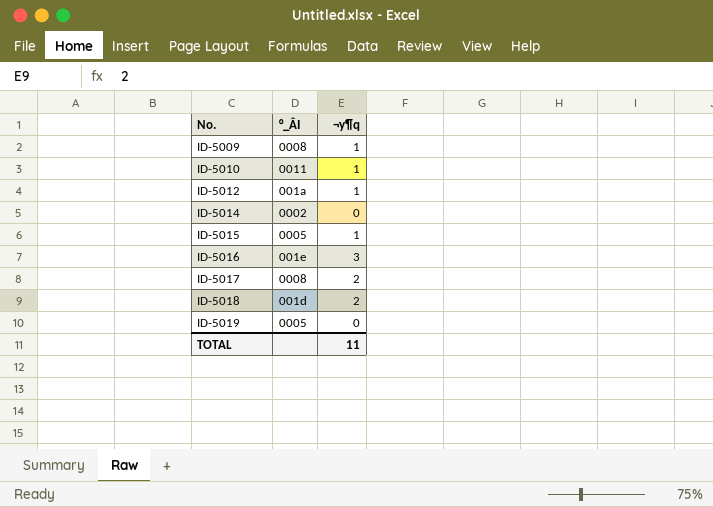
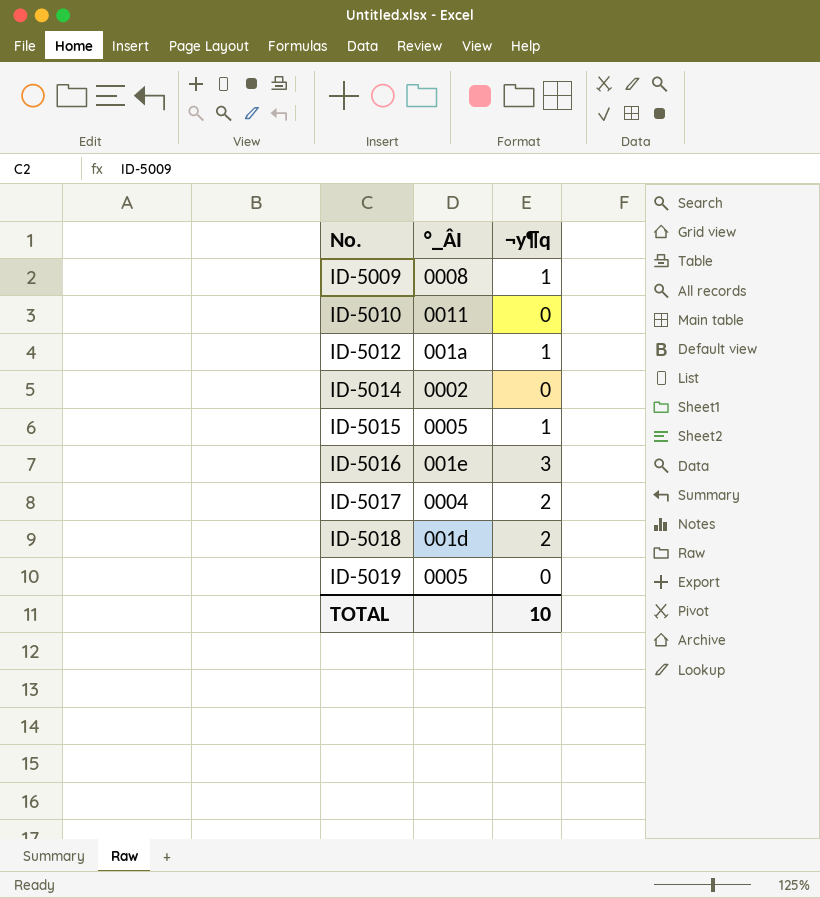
ID-5010 | ¬y¶q: 1 -> 0
ID-5017 | °_ÂI: 0008 -> 0004
TOTAL | ¬y¶q: 11 -> 10

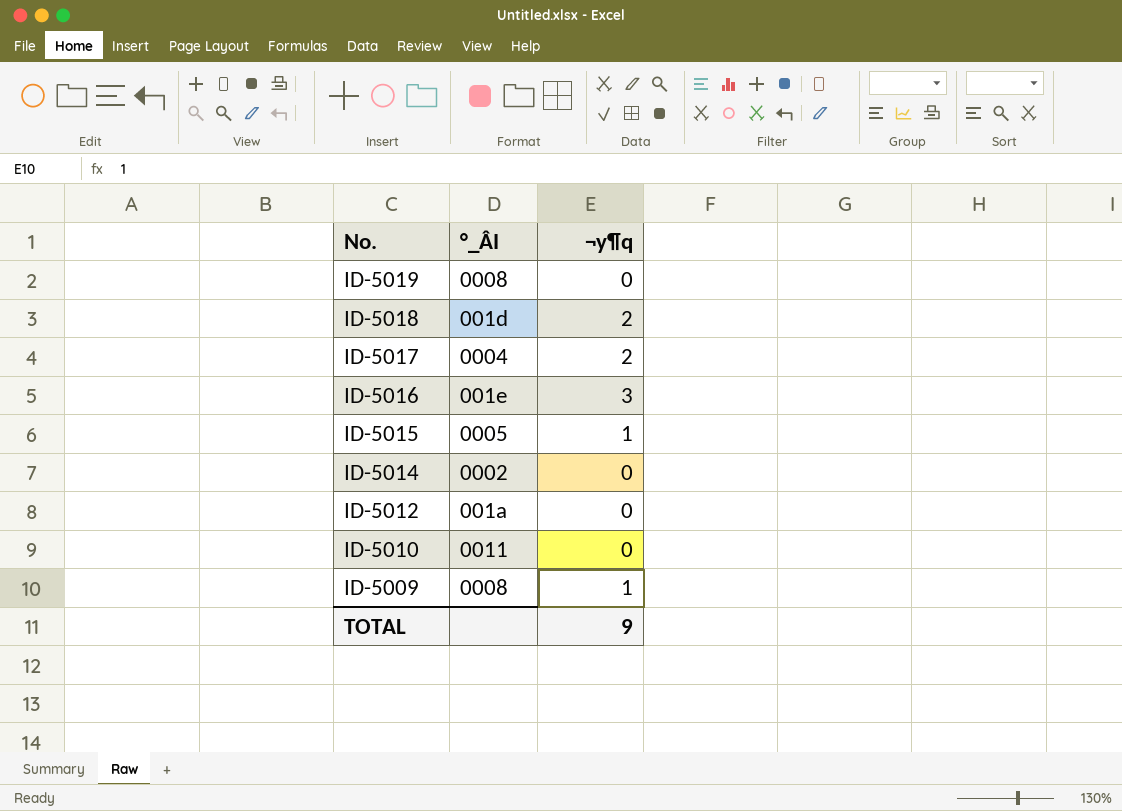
row order: No. ascending -> No. descending
ID-5019 | °_ÂI: 0005 -> 0008
ID-5012 | ¬y¶q: 1 -> 0
TOTAL | ¬y¶q: 10 -> 9

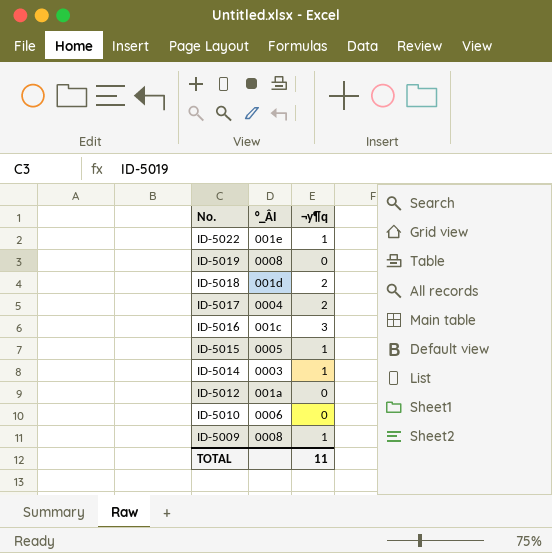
row ID-5022: none -> 001e | 1
ID-5016 | °_ÂI: 001e -> 001c
ID-5014 | °_ÂI: 0002 -> 0003
ID-5014 | ¬y¶q: 0 -> 1
ID-5010 | °_ÂI: 0011 -> 0006
TOTAL | ¬y¶q: 9 -> 11

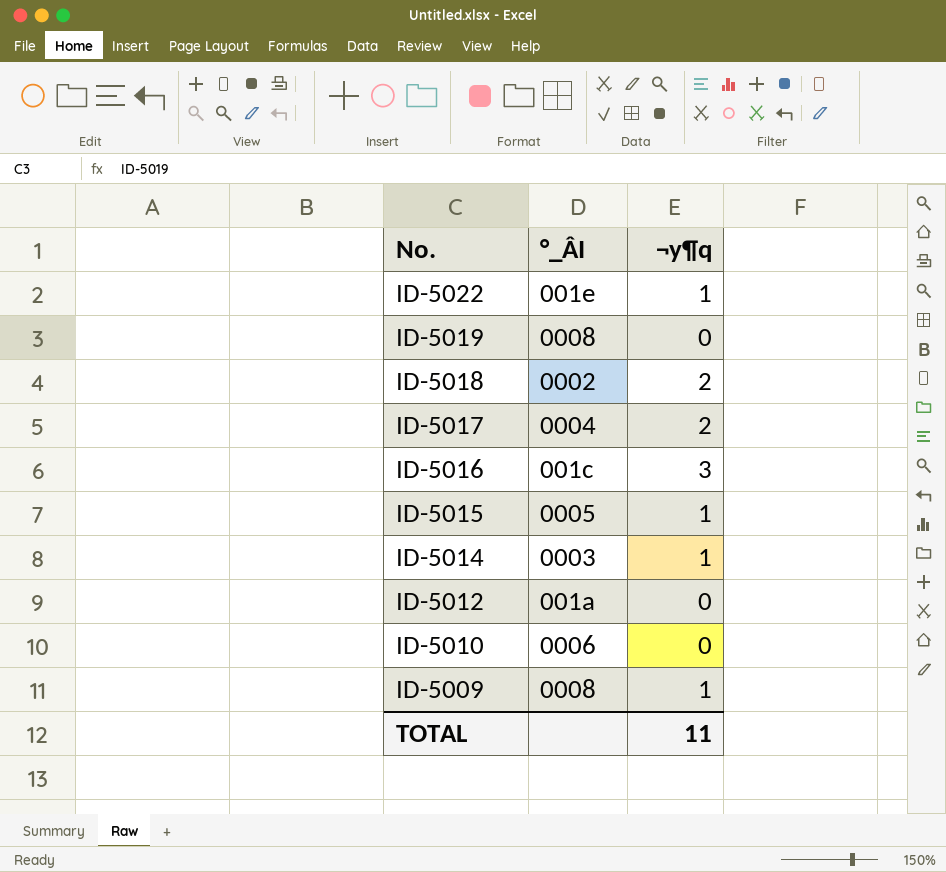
ID-5018 | °_ÂI: 001d -> 0002

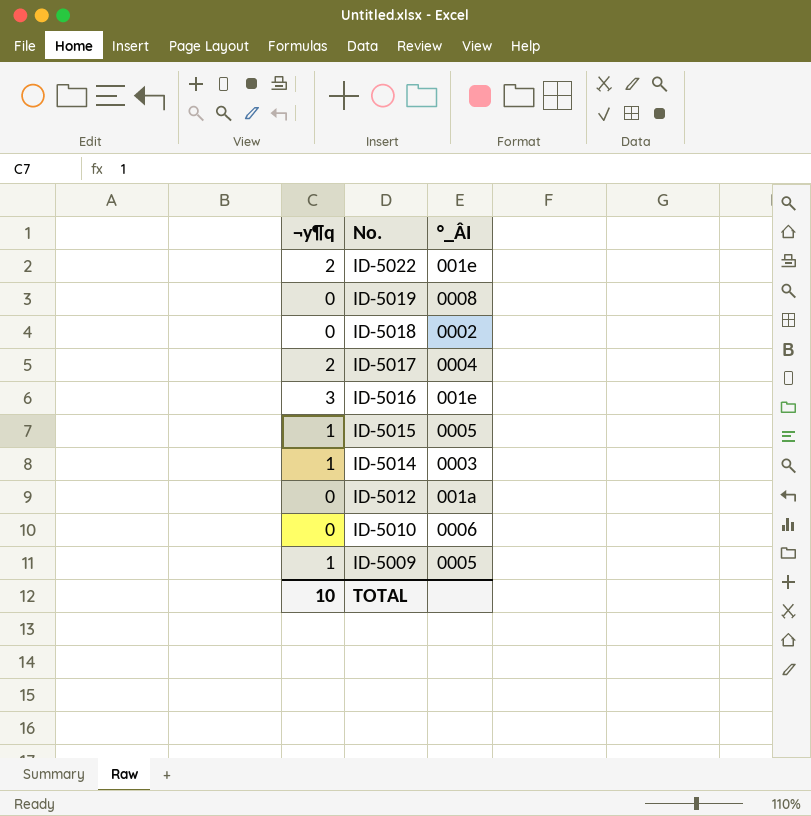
column ¬y¶q | position: 3 -> 1
ID-5022 | ¬y¶q: 1 -> 2
ID-5018 | ¬y¶q: 2 -> 0
ID-5016 | °_ÂI: 001c -> 001e
ID-5009 | °_ÂI: 0008 -> 0005
TOTAL | ¬y¶q: 11 -> 10

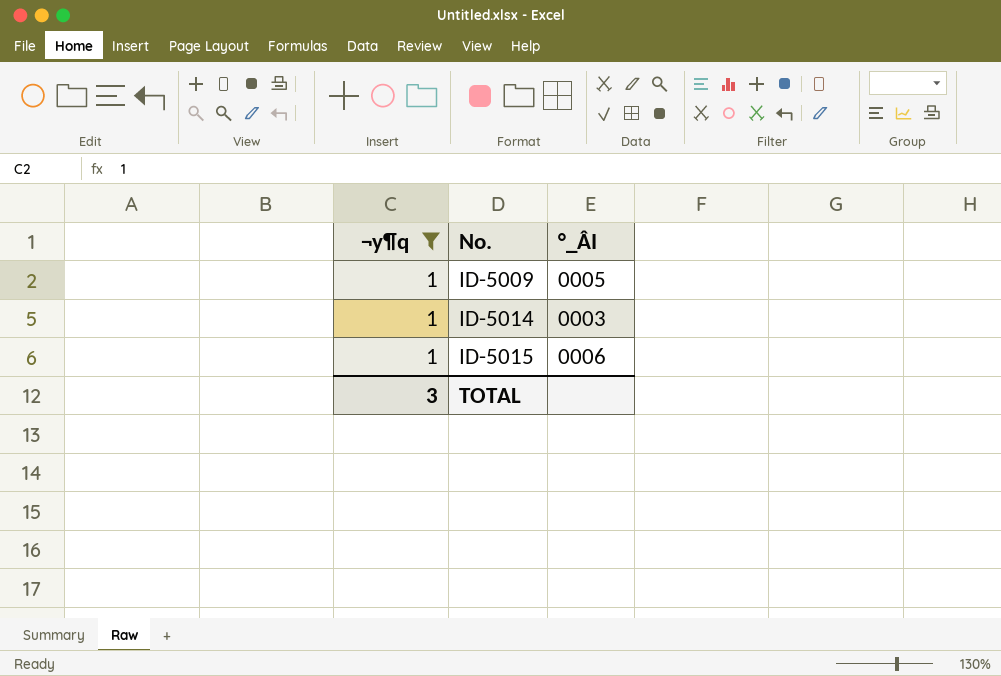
filter: none -> ¬y¶q = 1
row order: No. descending -> No. ascending
ID-5015 | °_ÂI: 0005 -> 0006
TOTAL | ¬y¶q: 10 -> 3

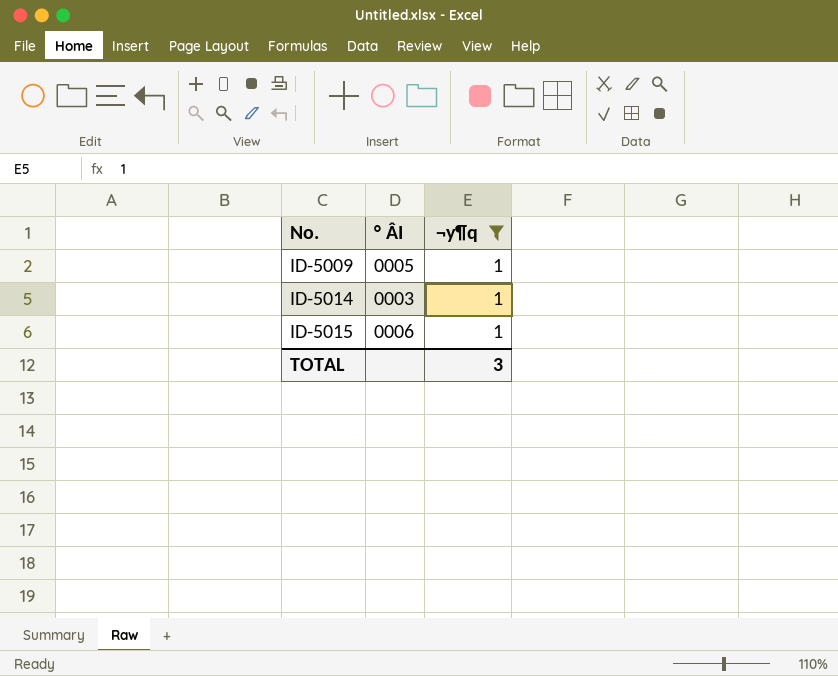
column name: °_ÂI -> ° ÂI
column ¬y¶q | position: 1 -> 3

